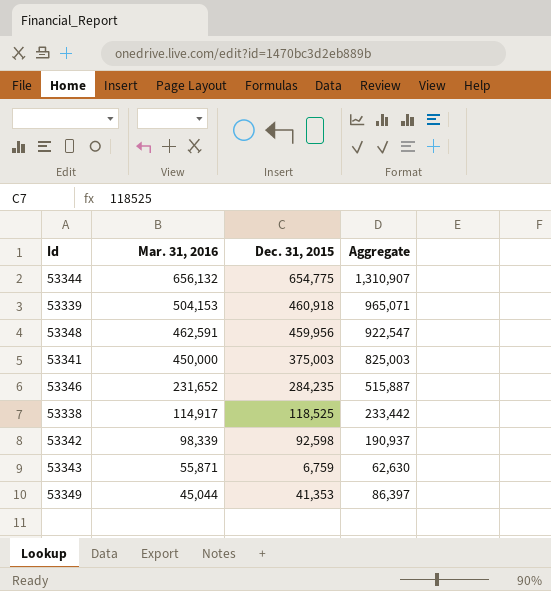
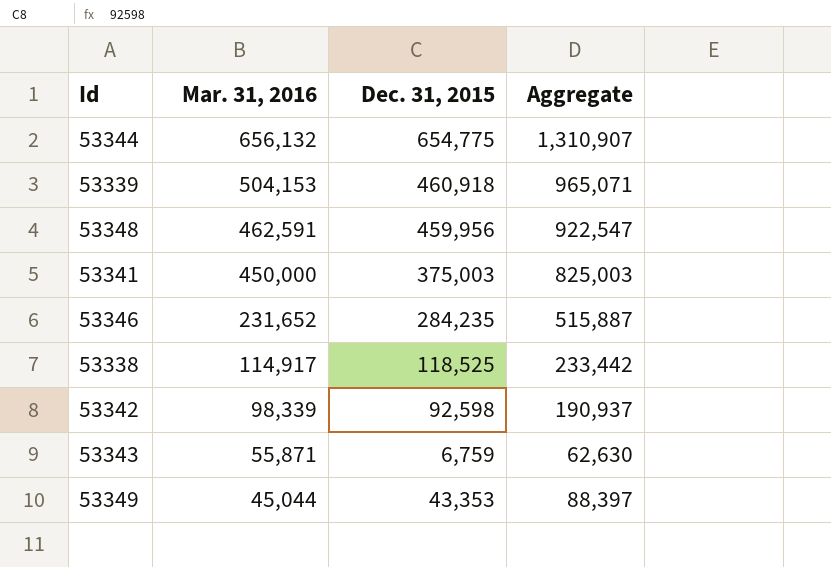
53349 | Dec. 31, 2015: 41,353 -> 43,353
53349 | Aggregate: 86,397 -> 88,397

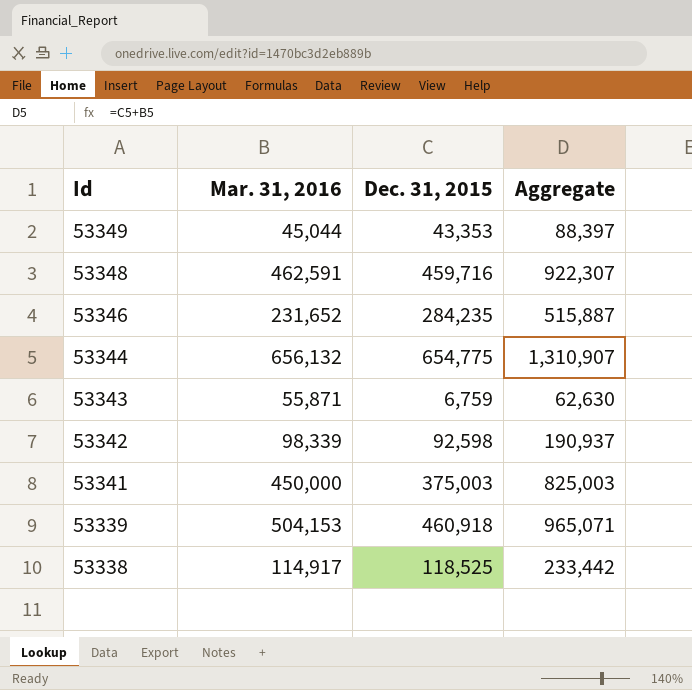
row order: Mar. 31, 2016 descending -> Id descending
53348 | Dec. 31, 2015: 459,956 -> 459,716
53348 | Aggregate: 922,547 -> 922,307

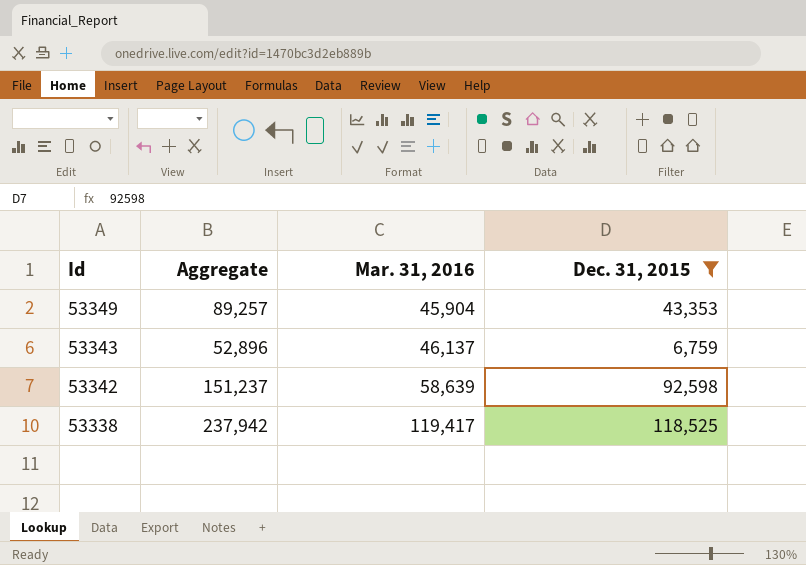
filter: none -> Dec. 31, 2015 <= 118,525
column Aggregate | position: 4 -> 2
53349 | Aggregate: 88,397 -> 89,257
53349 | Mar. 31, 2016: 45,044 -> 45,904
53343 | Aggregate: 62,630 -> 52,896
53343 | Mar. 31, 2016: 55,871 -> 46,137
53342 | Aggregate: 190,937 -> 151,237
53342 | Mar. 31, 2016: 98,339 -> 58,639
53338 | Aggregate: 233,442 -> 237,942
53338 | Mar. 31, 2016: 114,917 -> 119,417

